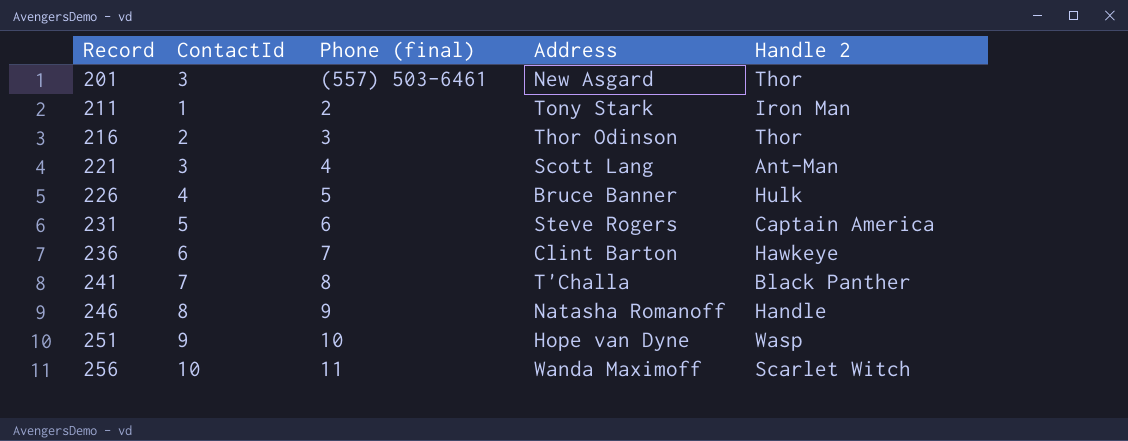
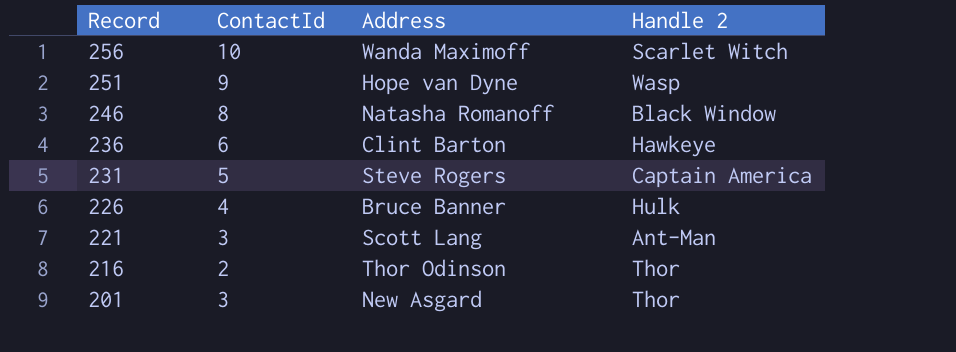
row order: Record ascending -> Record descending
column Phone (final) | position: 3 -> none
row 211: 1 | 2 | Tony Stark | Iron Man -> none
row 241: 7 | 8 | T'Challa | Black Panther -> none
246 | Handle 2: Handle -> Black Window

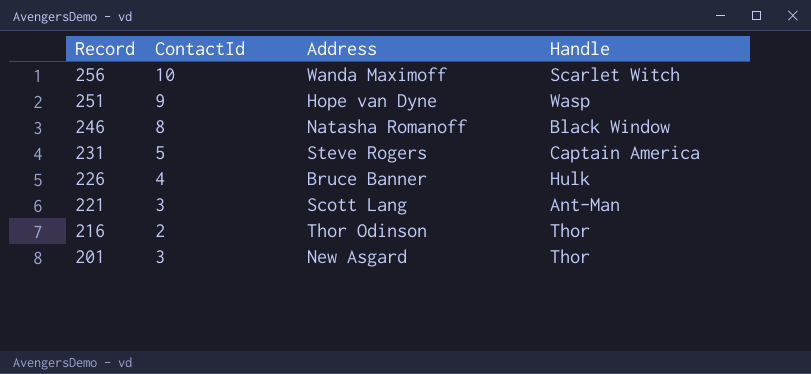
column name: Handle 2 -> Handle
row 236: 6 | Clint Barton | Hawkeye -> none

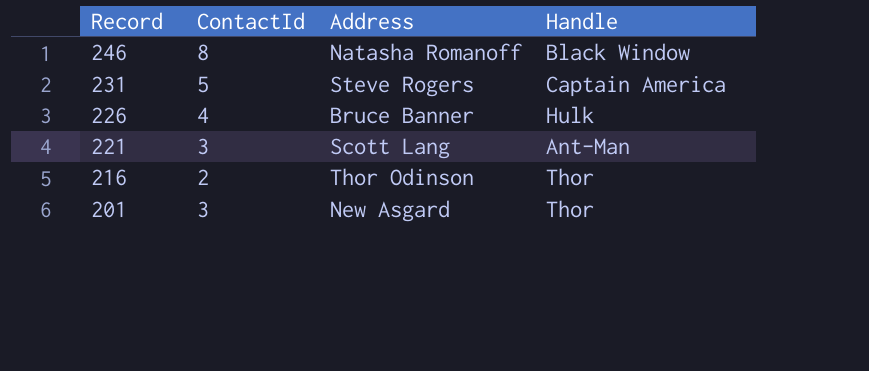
row 256: 10 | Wanda Maximoff | Scarlet Witch -> none
row 251: 9 | Hope van Dyne | Wasp -> none

